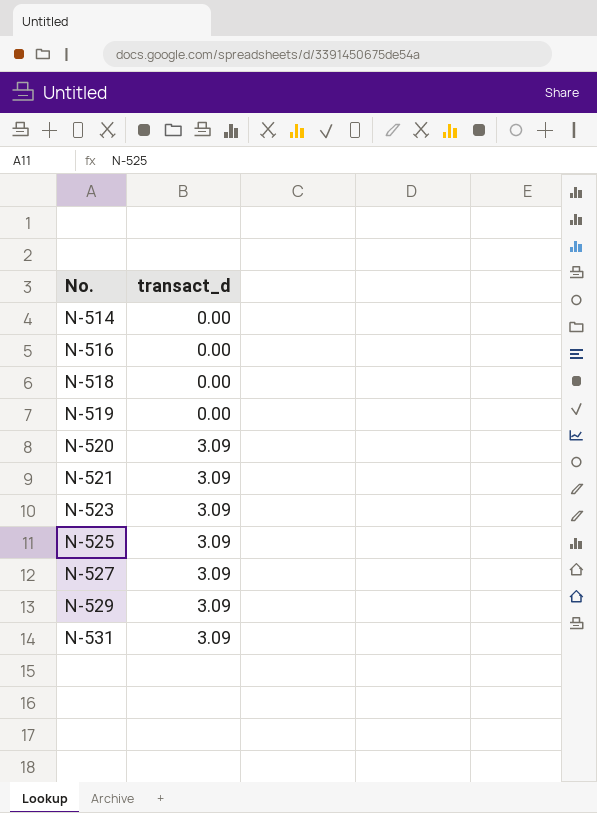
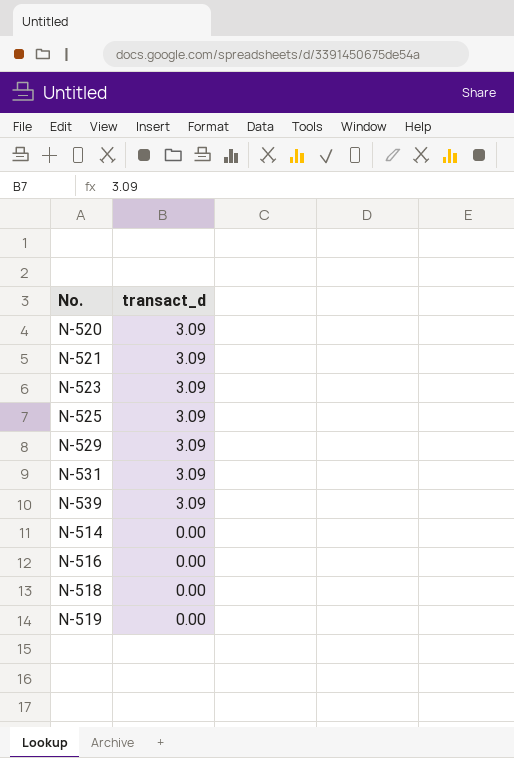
row order: No. ascending -> transact_d descending
row N-527: 3.09 -> none
row N-539: none -> 3.09

